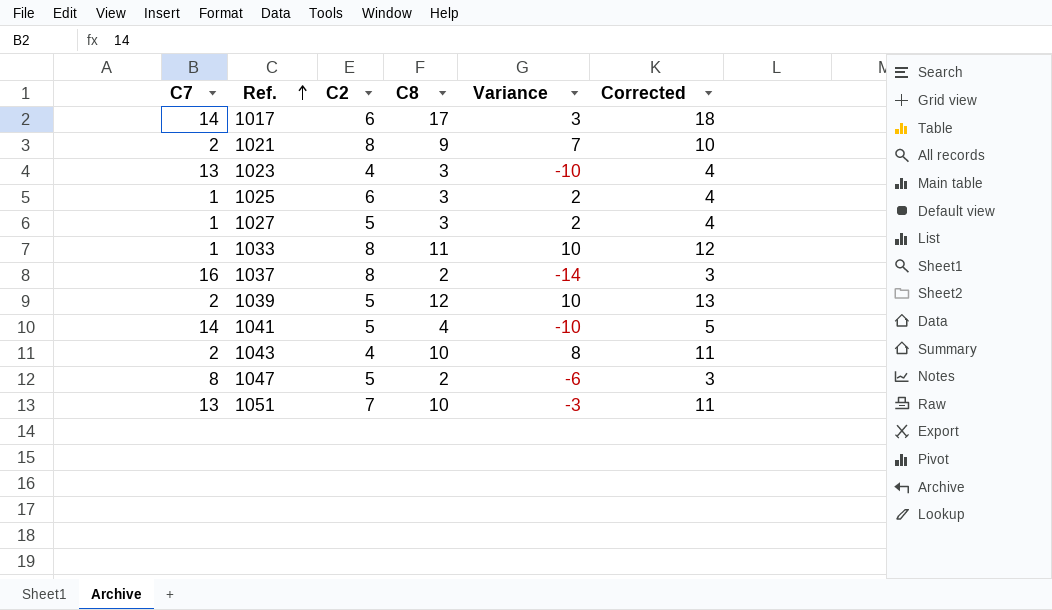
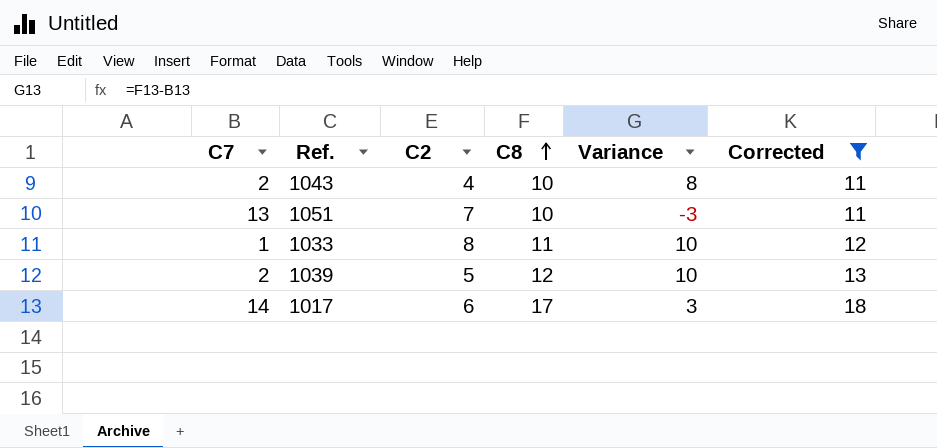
filter: none -> Corrected >= 11
row order: Ref. ascending -> C8 ascending

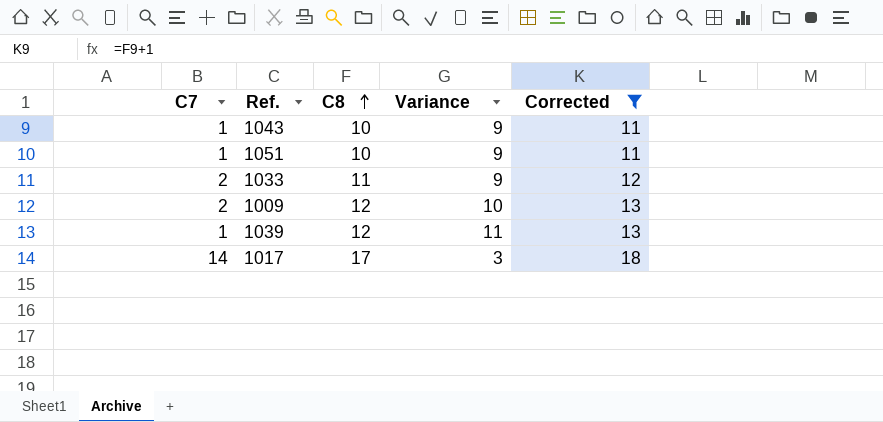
column C2 | position: 3 -> none
1043 | C7: 2 -> 1
1043 | Variance: 8 -> 9
1051 | C7: 13 -> 1
1051 | Variance: -3 -> 9
1033 | C7: 1 -> 2
1033 | Variance: 10 -> 9
row 1009: none -> 2 | 12 | 10 | 13
1039 | C7: 2 -> 1
1039 | Variance: 10 -> 11

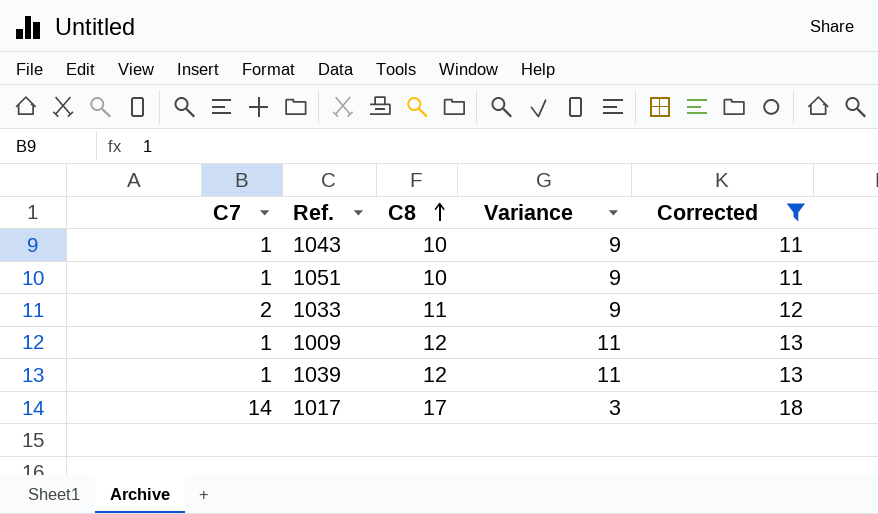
1009 | C7: 2 -> 1
1009 | Variance: 10 -> 11

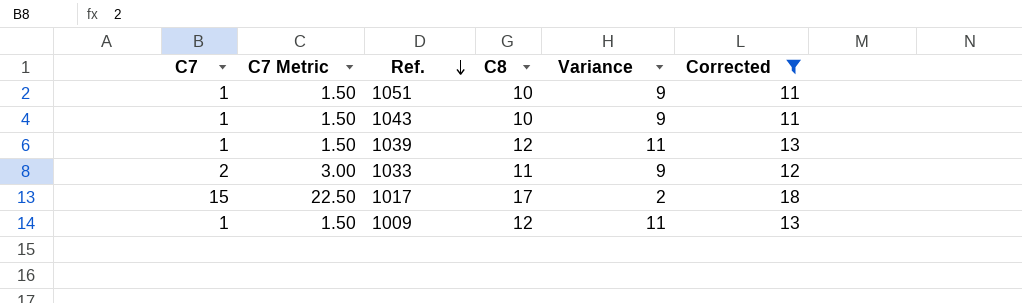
row order: C8 ascending -> Ref. descending
column C7 Metric | formula: none -> [C7] * 1.5
1017 | C7: 14 -> 15
1017 | Variance: 3 -> 2

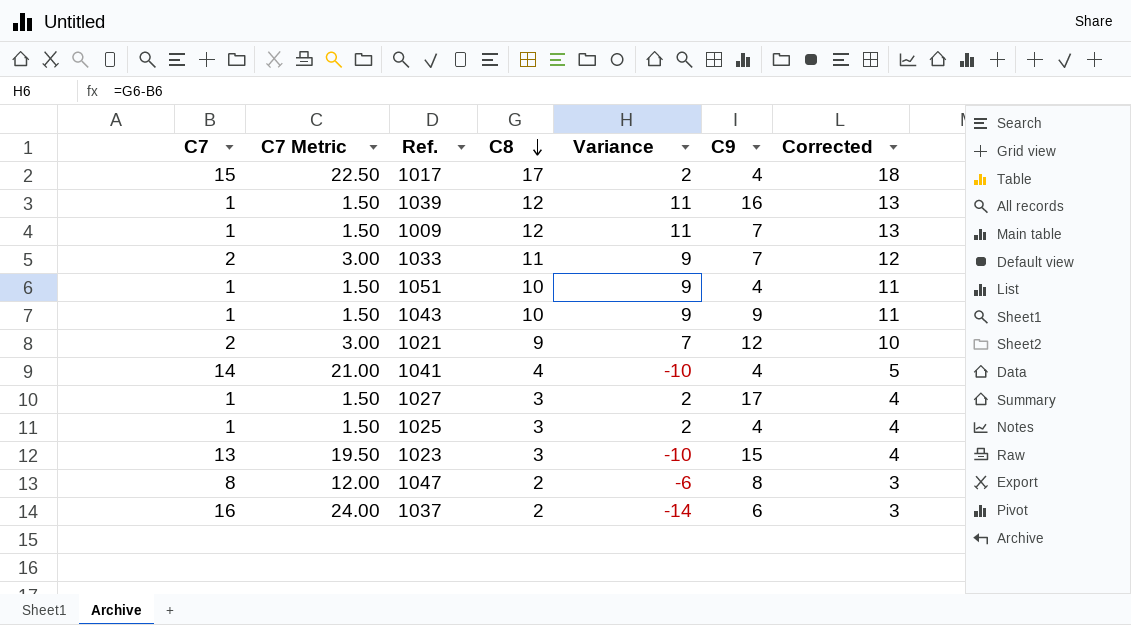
filter: Corrected >= 11 -> none
row order: Ref. descending -> C8 descending
column C9 | position: none -> 6

